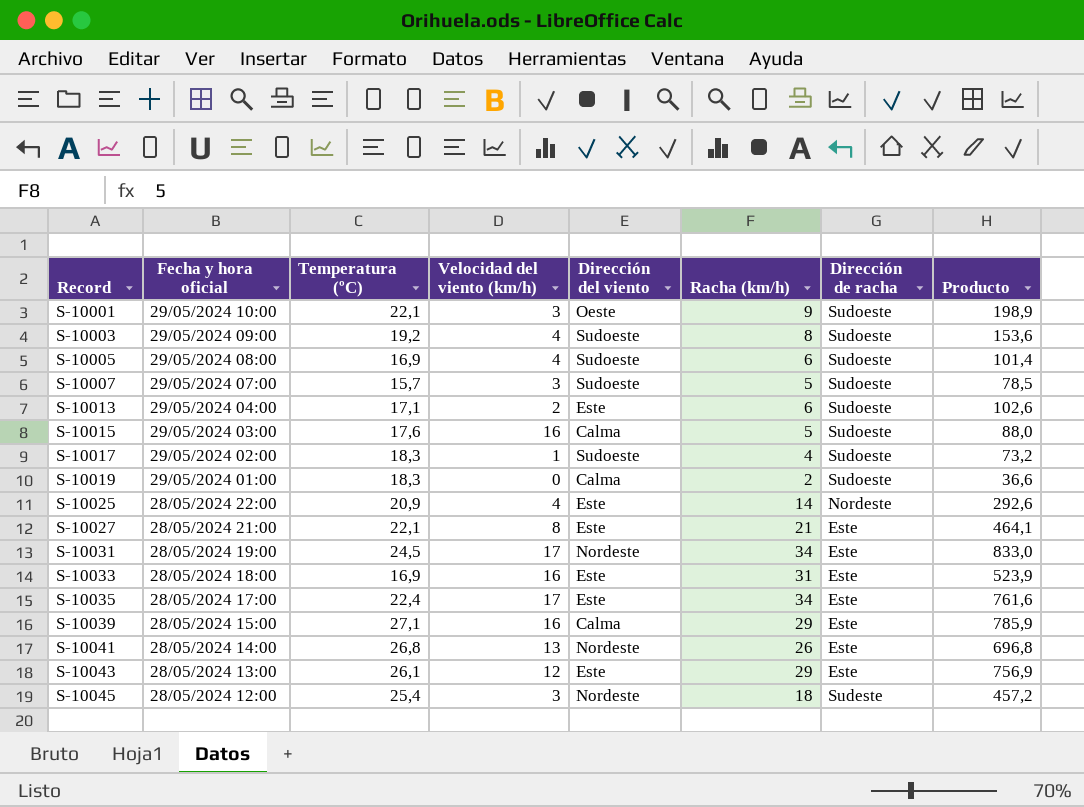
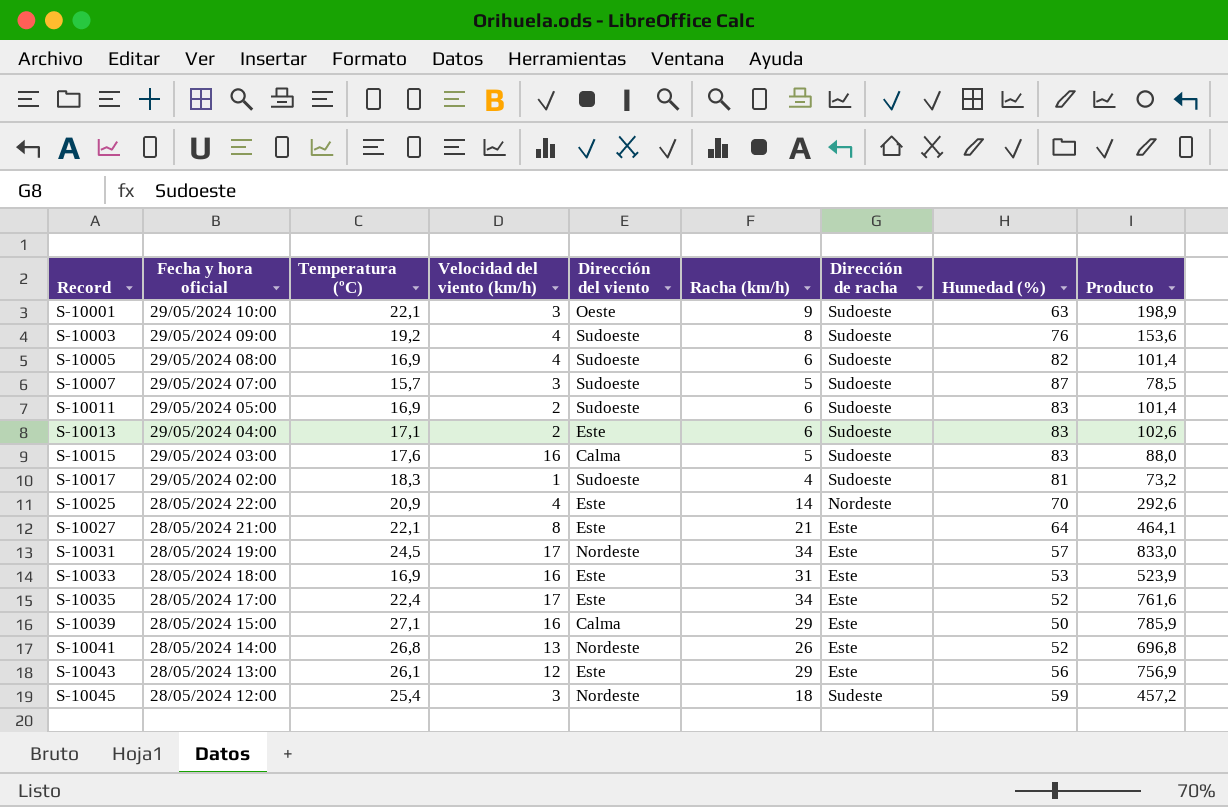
column Humedad (%) | position: none -> 8
row S-10019: 29/05/2024 01:00 | 18,3 | 0 | Calma | 2 | Sudoeste | 36,6 -> none
row S-10011: none -> 29/05/2024 05:00 | 16,9 | 2 | Sudoeste | 6 | Sudoeste | 83 | 101,4

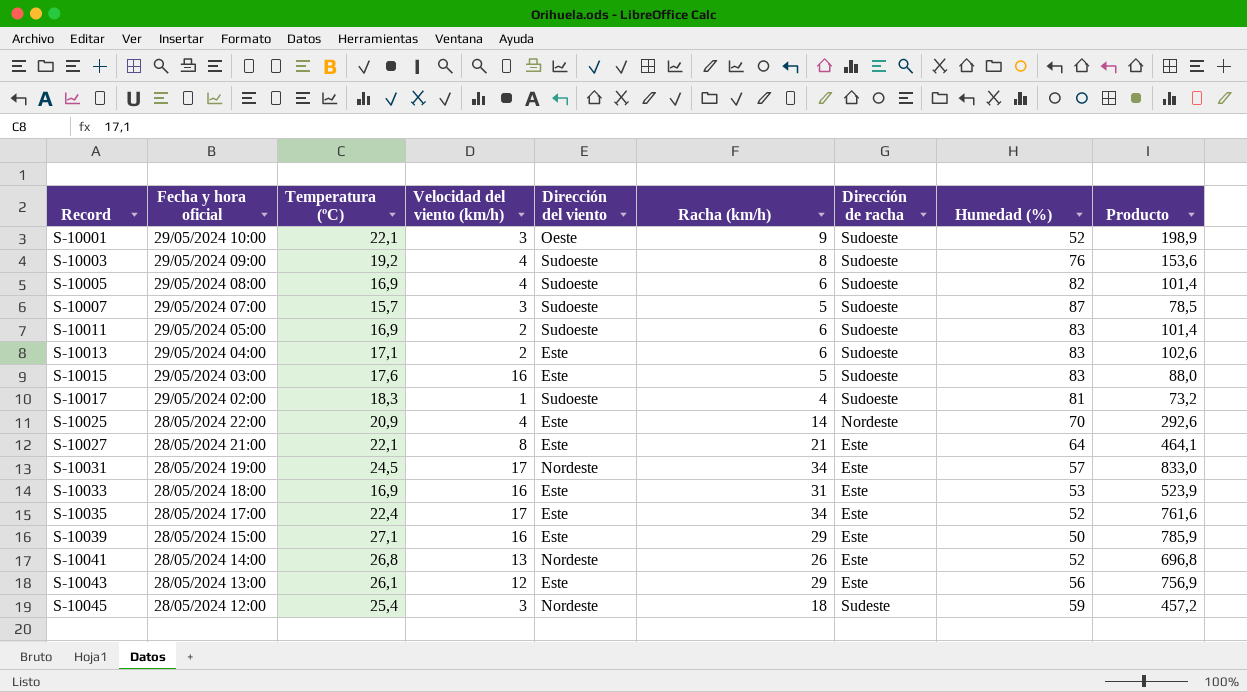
S-10001 | Humedad (%): 63 -> 52
S-10015 | Dirección del viento: Calma -> Este
S-10039 | Dirección del viento: Calma -> Este

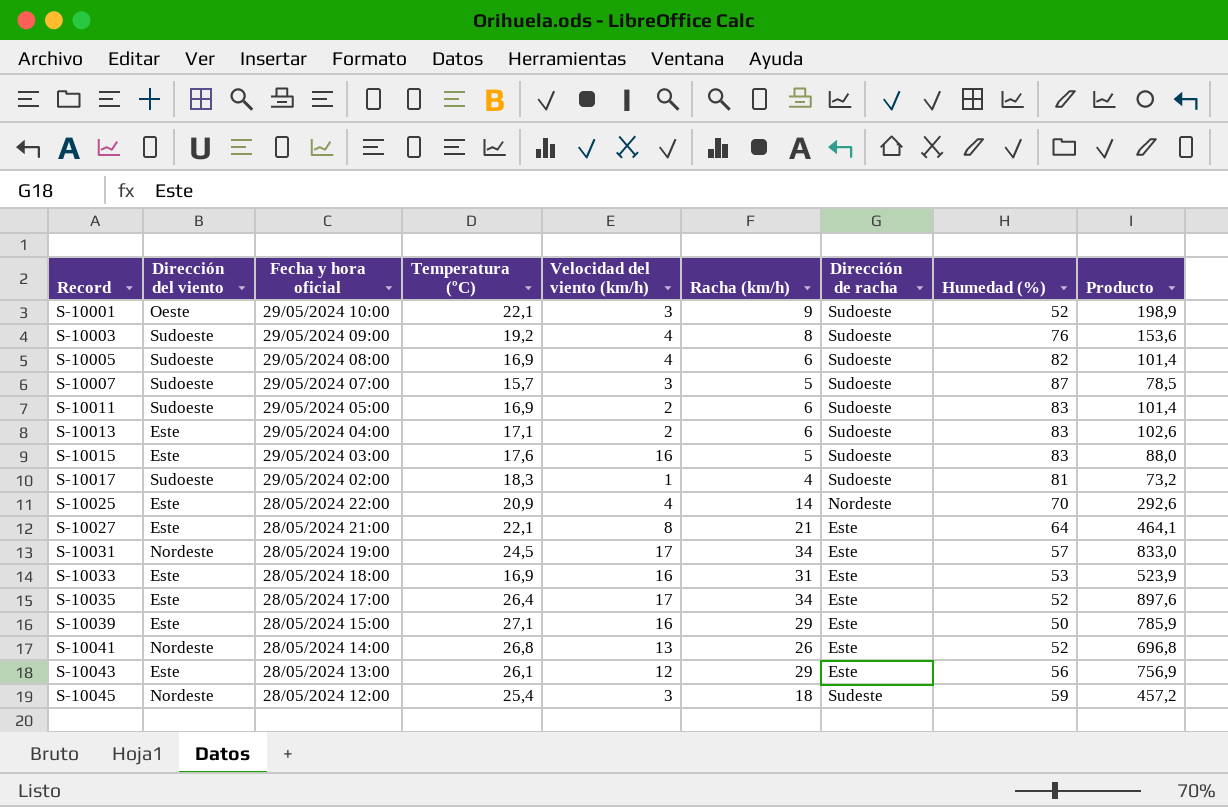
column Dirección del viento | position: 5 -> 2
S-10035 | Temperatura (ºC): 22,4 -> 26,4
S-10035 | Producto: 761,6 -> 897,6

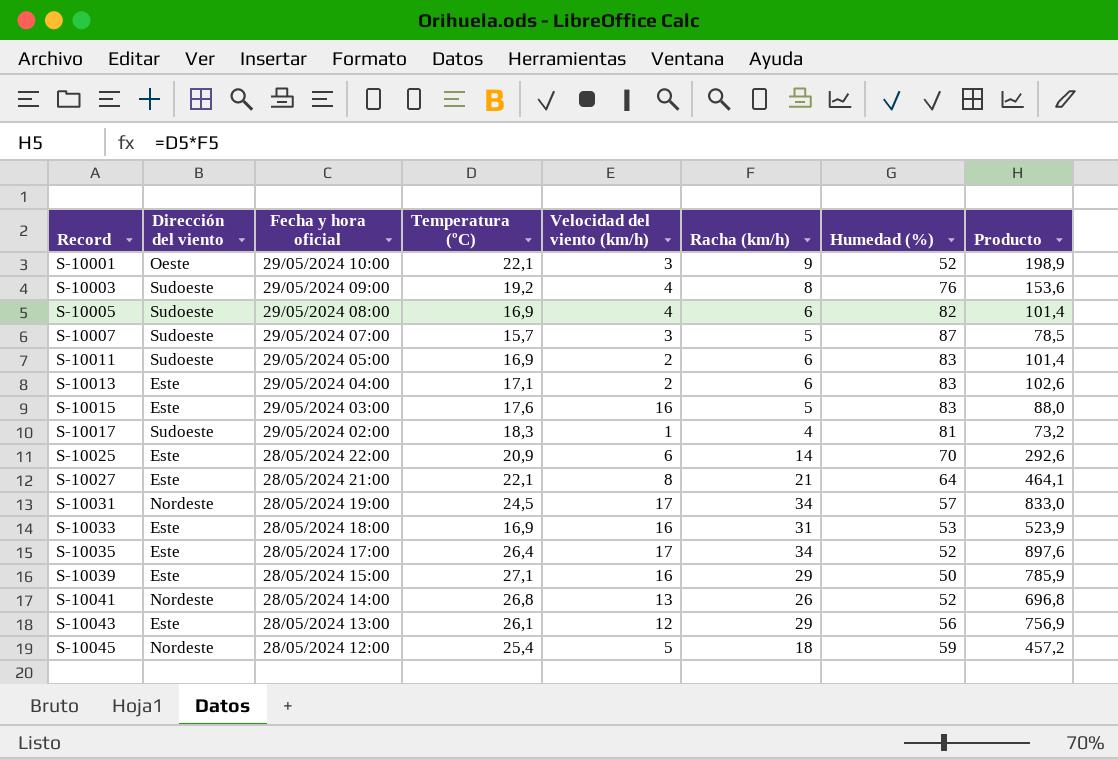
column Dirección de racha | position: 7 -> none
S-10025 | Velocidad del viento (km/h): 4 -> 6
S-10045 | Velocidad del viento (km/h): 3 -> 5

